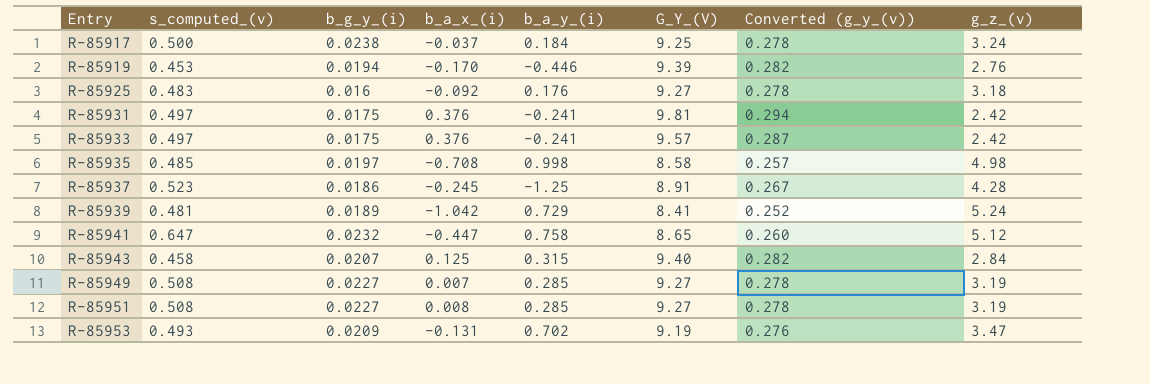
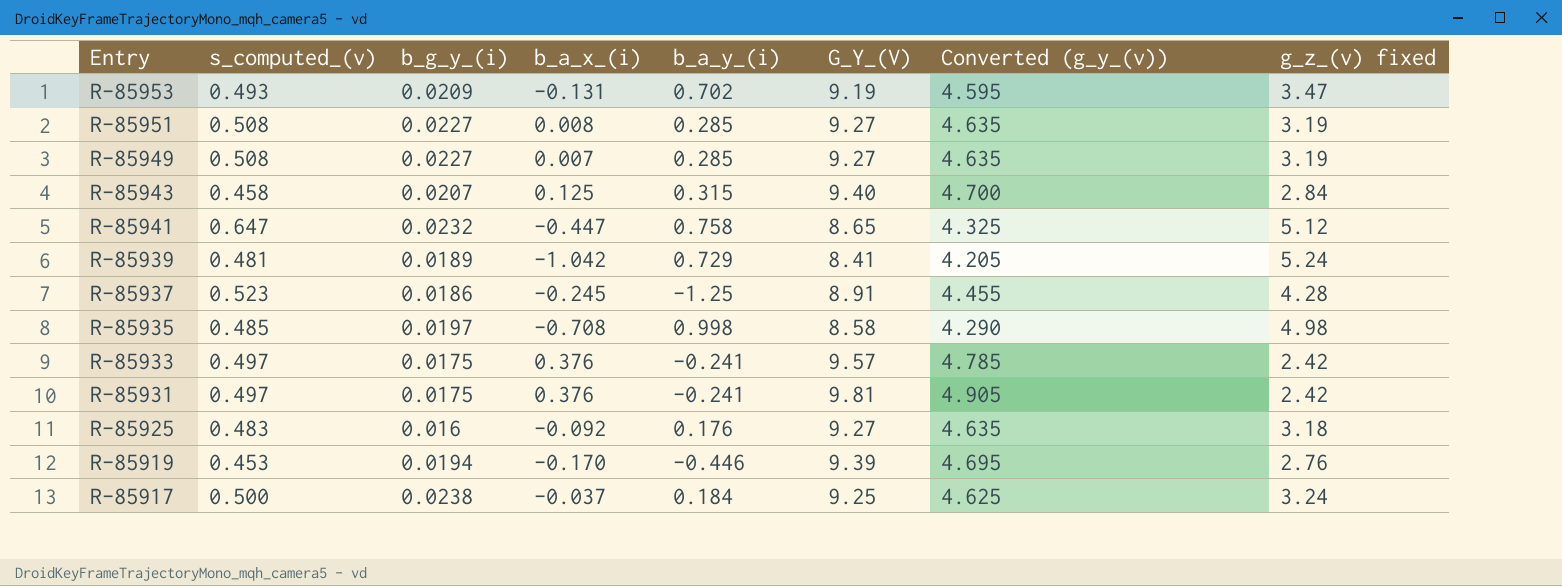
row order: Entry ascending -> Entry descending
column Converted (g_y_(v)) | formula: [G_Y_(V)] * 0.03 -> [G_Y_(V)] * 0.5
column name: g_z_(v) -> g_z_(v) fixed

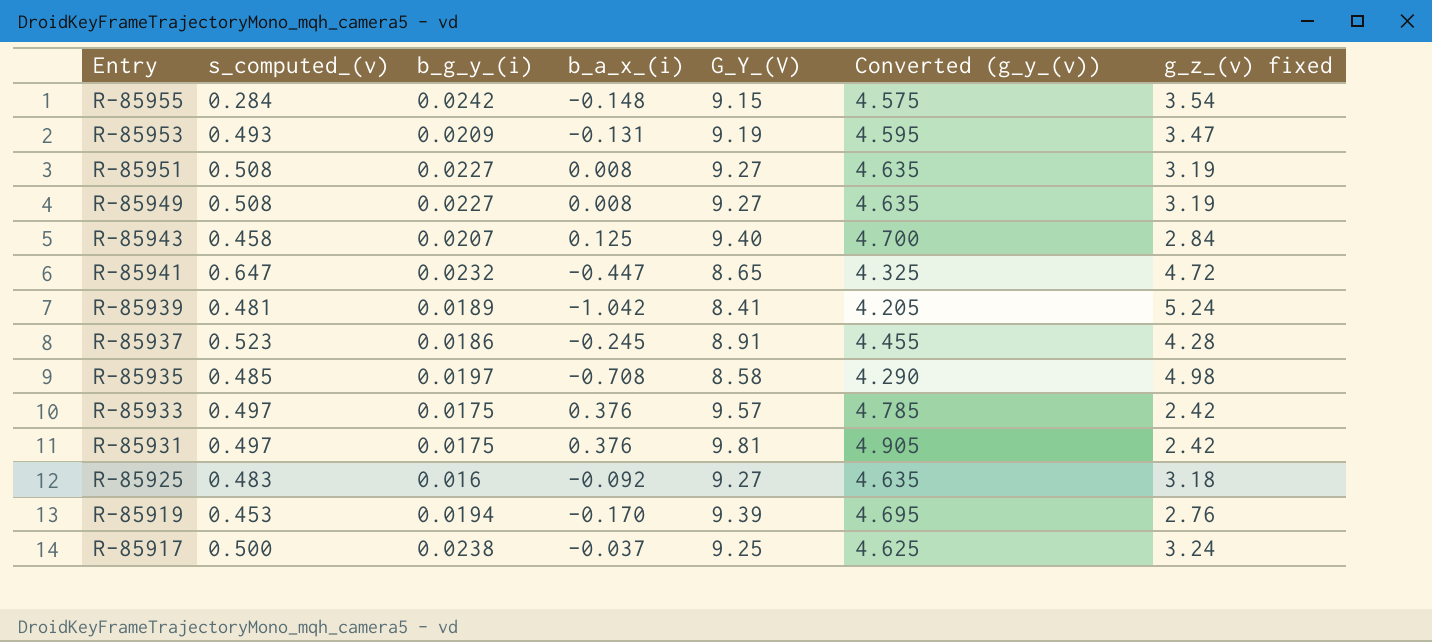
column b_a_y_(i) | position: 5 -> none
row R-85955: none -> 0.284 | 0.0242 | -0.148 | 9.15 | 4.575 | 3.54
R-85949 | b_a_x_(i): 0.007 -> 0.008
R-85941 | g_z_(v) fixed: 5.12 -> 4.72

